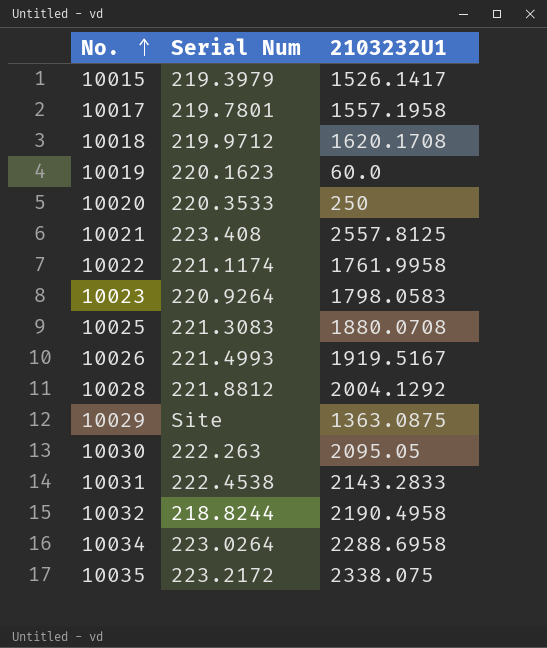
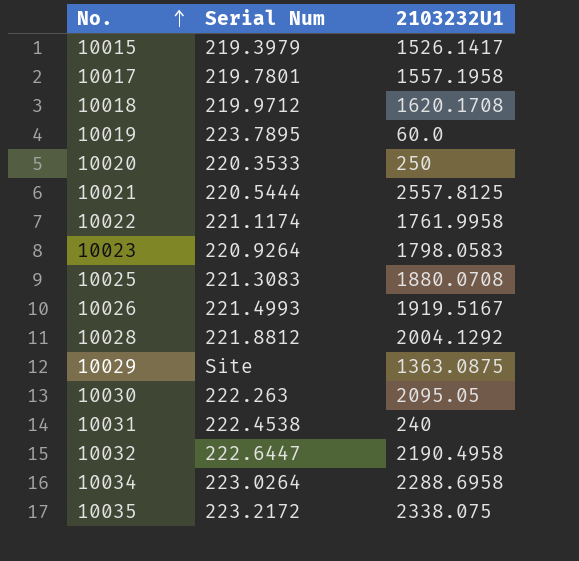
10019 | Serial Num: 220.1623 -> 223.7895
10021 | Serial Num: 223.408 -> 220.5444
10031 | 2103232U1: 2143.2833 -> 240
10032 | Serial Num: 218.8244 -> 222.6447

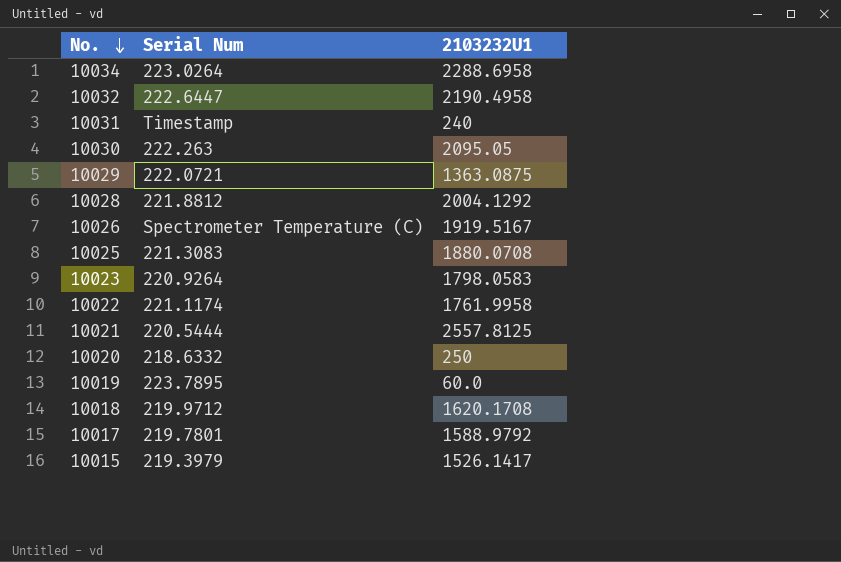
row order: No. ascending -> No. descending
row 10035: 223.2172 | 2338.075 -> none
10031 | Serial Num: 222.4538 -> Timestamp
10029 | Serial Num: Site -> 222.0721
10026 | Serial Num: 221.4993 -> Spectrometer Temperature (C)
10020 | Serial Num: 220.3533 -> 218.6332
10017 | 2103232U1: 1557.1958 -> 1588.9792

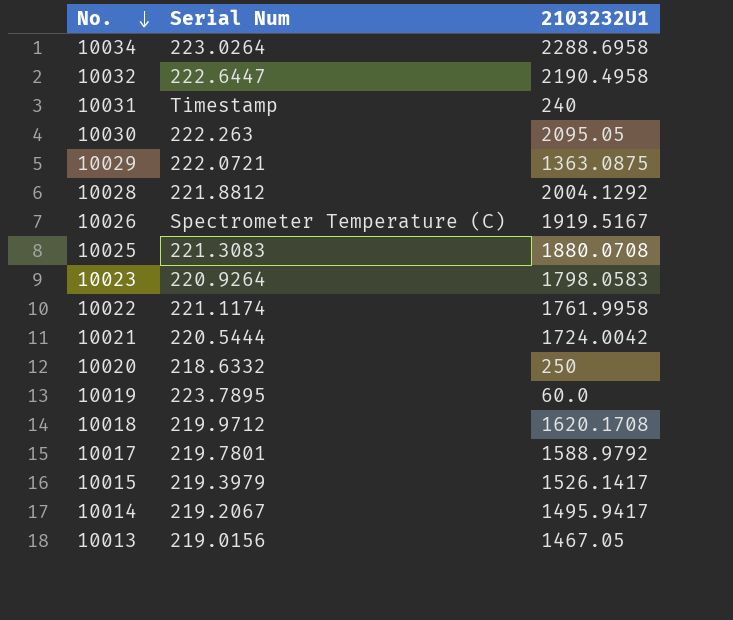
10021 | 2103232U1: 2557.8125 -> 1724.0042
row 10014: none -> 219.2067 | 1495.9417
row 10013: none -> 219.0156 | 1467.05

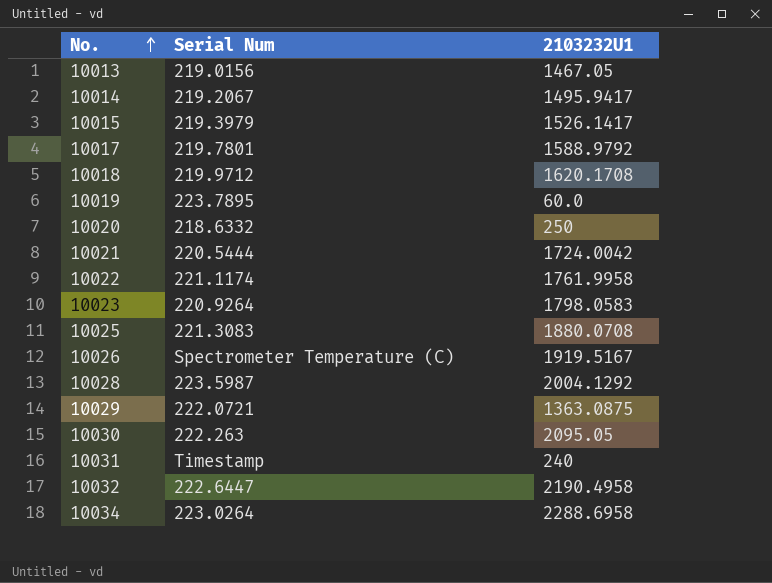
row order: No. descending -> No. ascending
10028 | Serial Num: 221.8812 -> 223.5987

